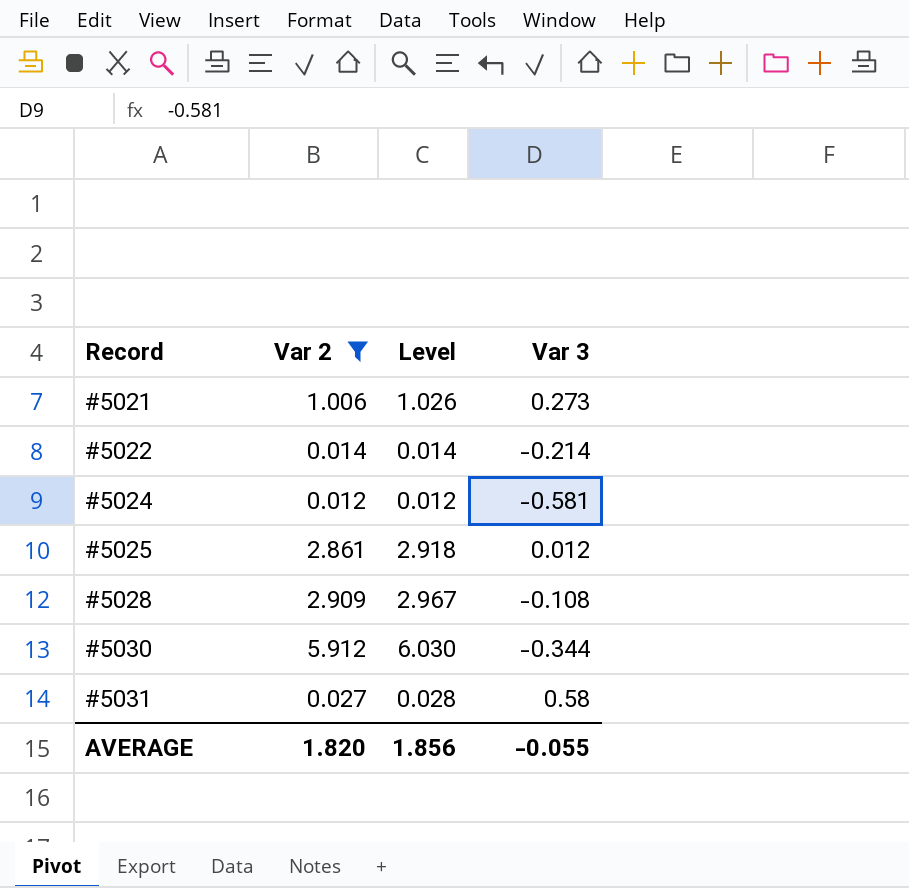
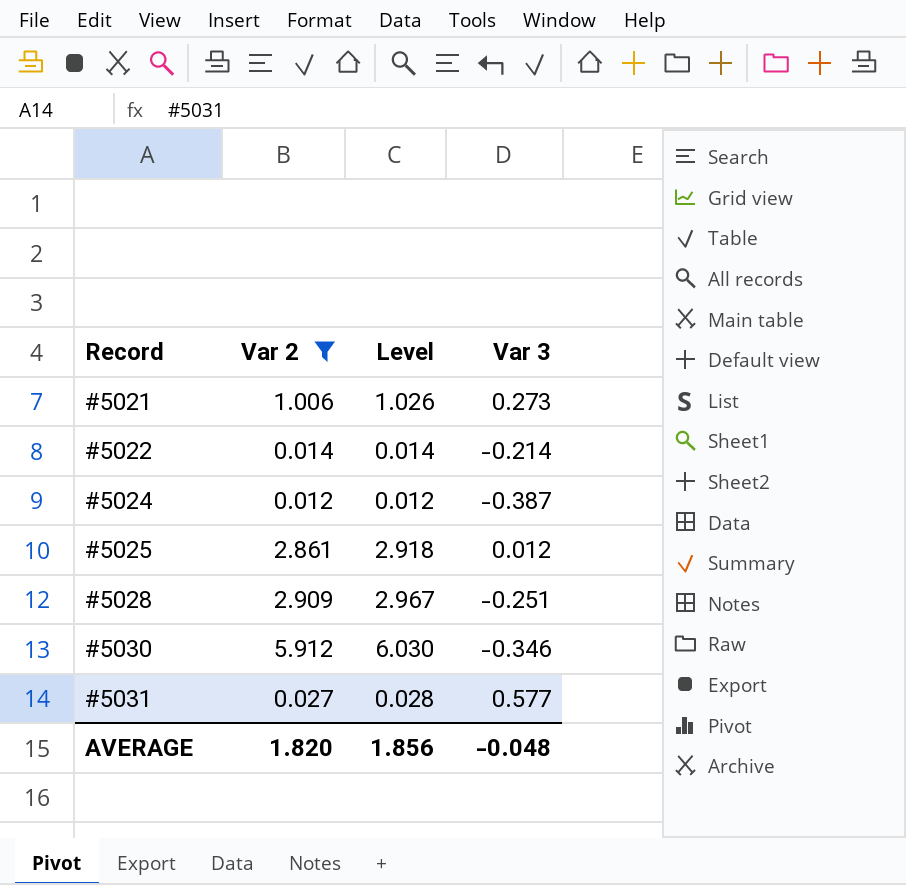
#5024 | Var 3: -0.581 -> -0.387
#5028 | Var 3: -0.108 -> -0.251
#5030 | Var 3: -0.344 -> -0.346
#5031 | Var 3: 0.58 -> 0.577
AVERAGE | Var 3: -0.055 -> -0.048

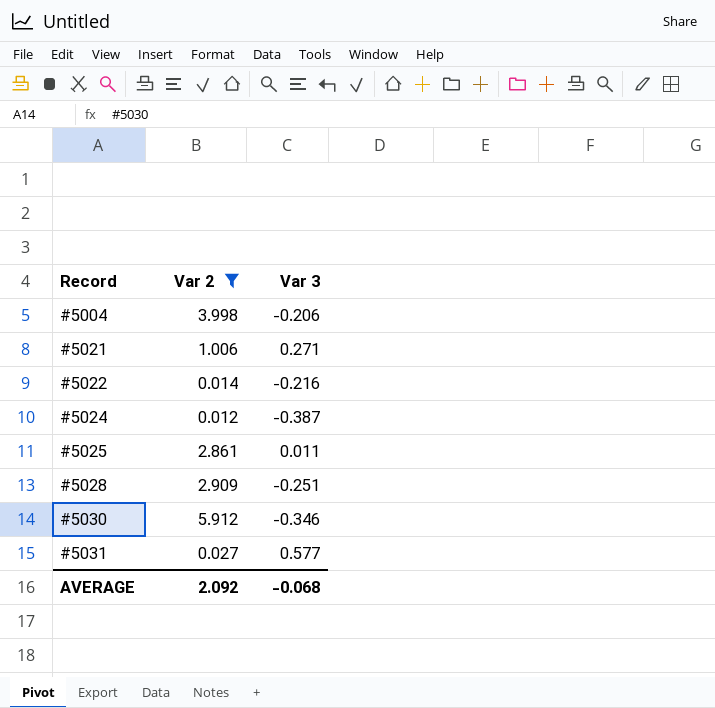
column Level | formula: [Var 2] * 1.02 -> none
row #5004: none -> 3.998 | -0.206
#5021 | Var 3: 0.273 -> 0.271
#5022 | Var 3: -0.214 -> -0.216
#5025 | Var 3: 0.012 -> 0.011
AVERAGE | Var 2: 1.820 -> 2.092
AVERAGE | Var 3: -0.048 -> -0.068

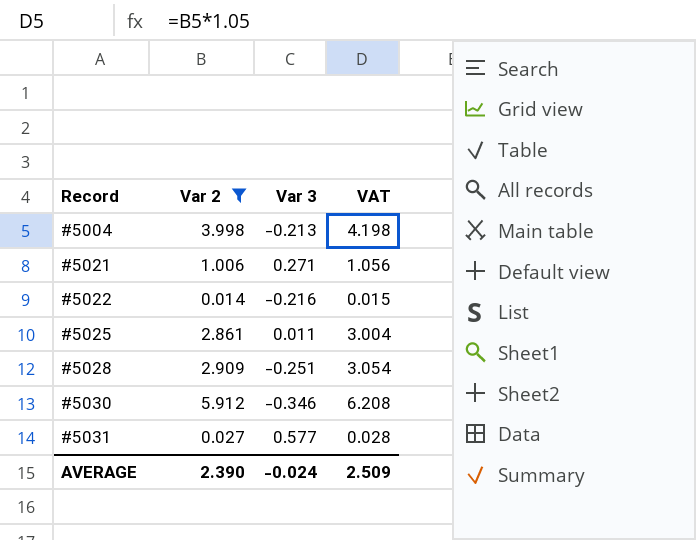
column VAT | formula: none -> [Var 2] * 1.05
row #5024: 0.012 | -0.387 -> none
#5004 | Var 3: -0.206 -> -0.213
AVERAGE | Var 2: 2.092 -> 2.390
AVERAGE | Var 3: -0.068 -> -0.024

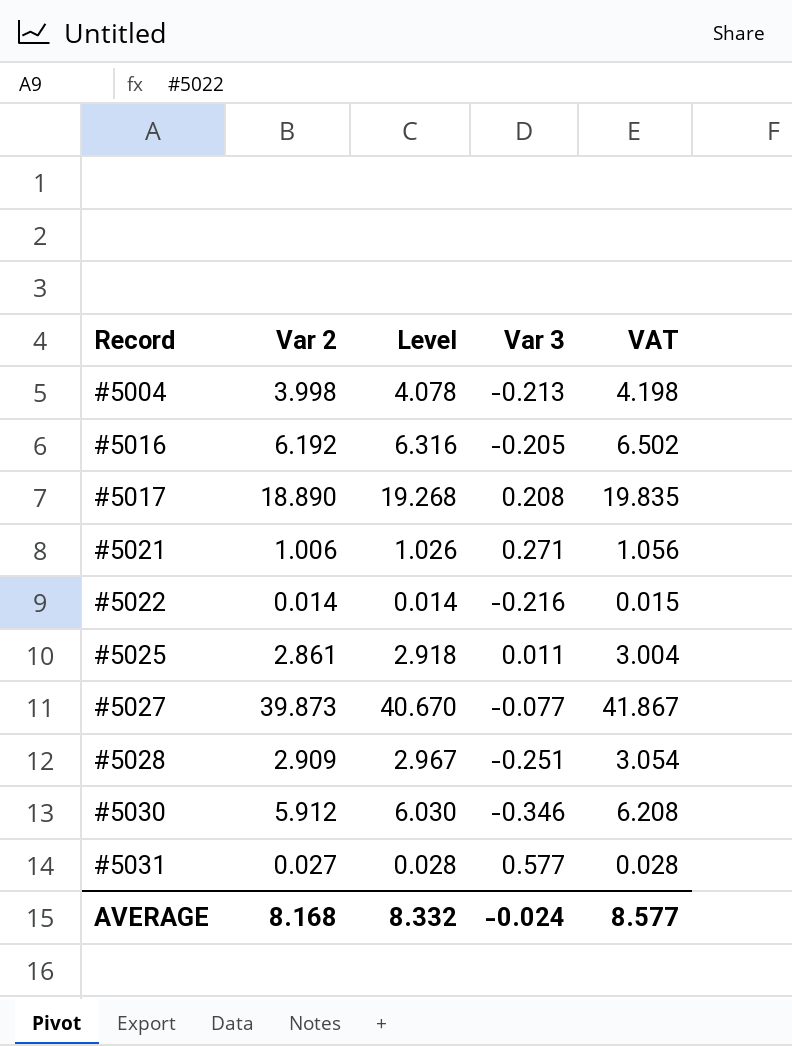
filter: Var 2 <= 5.912 -> none
column Level | formula: none -> [Var 2] * 1.02
AVERAGE | Var 2: 2.390 -> 8.168
AVERAGE | VAT: 2.509 -> 8.577

